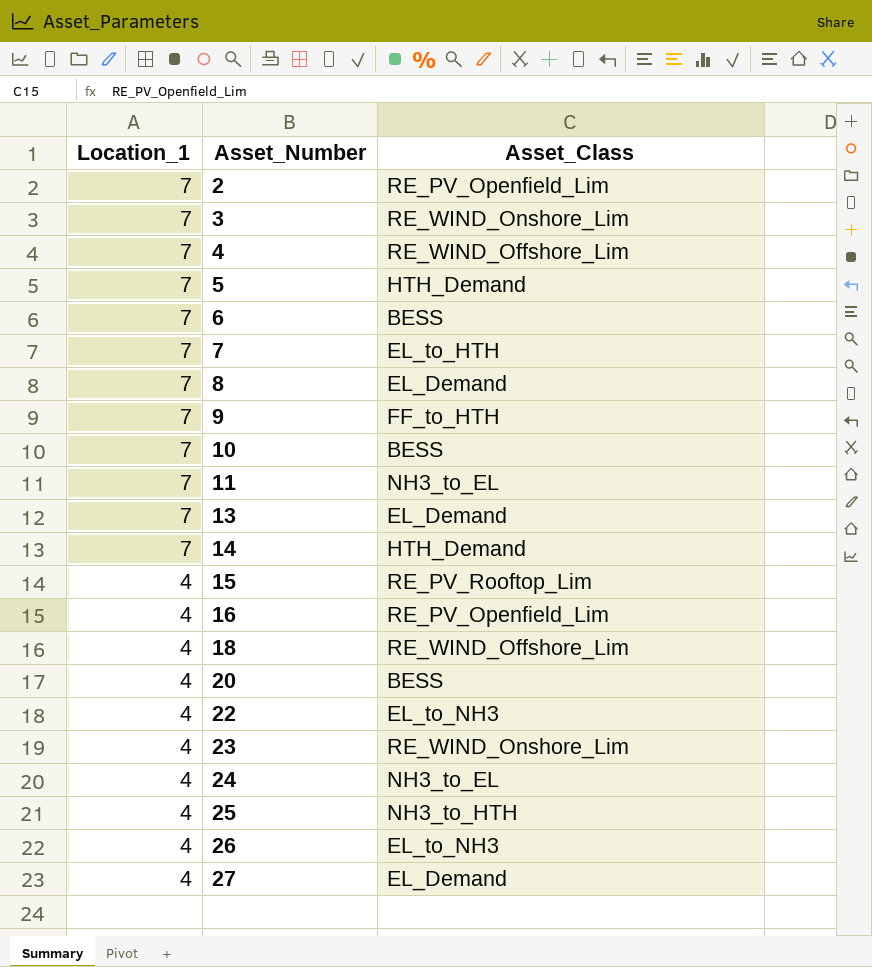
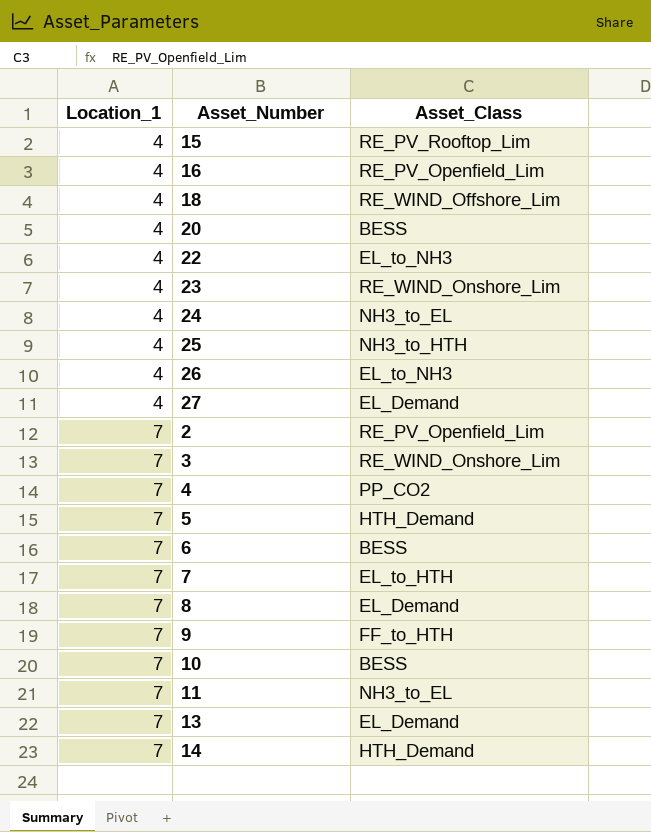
row order: Location_1 descending -> Location_1 ascending
4 | Asset_Class: RE_WIND_Offshore_Lim -> PP_CO2

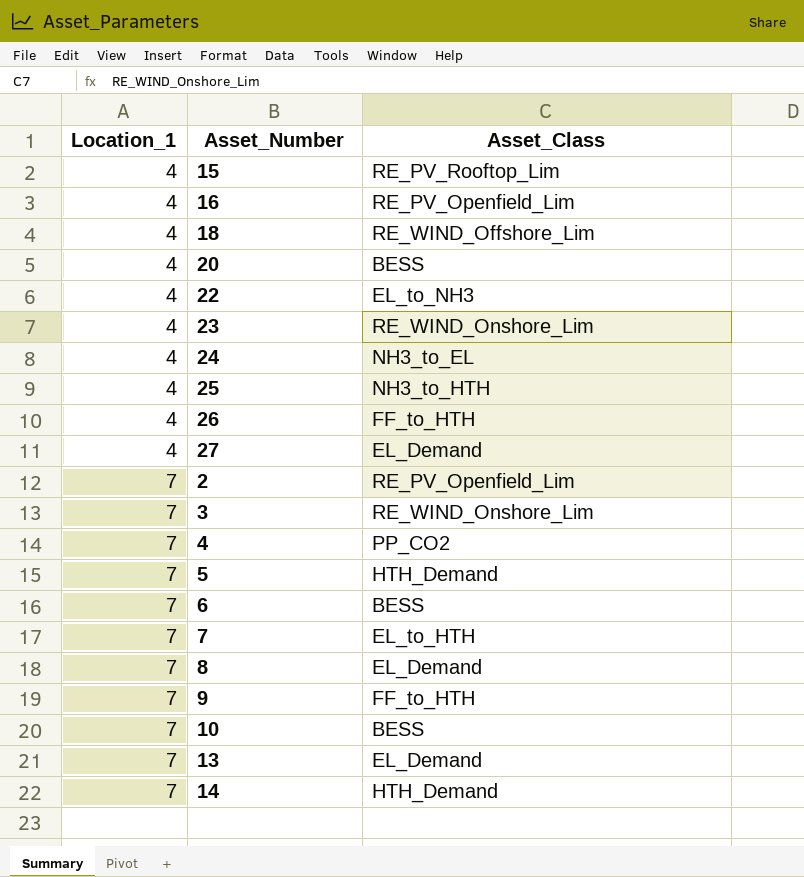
row 11: 7 | NH3_to_EL -> none
26 | Asset_Class: EL_to_NH3 -> FF_to_HTH

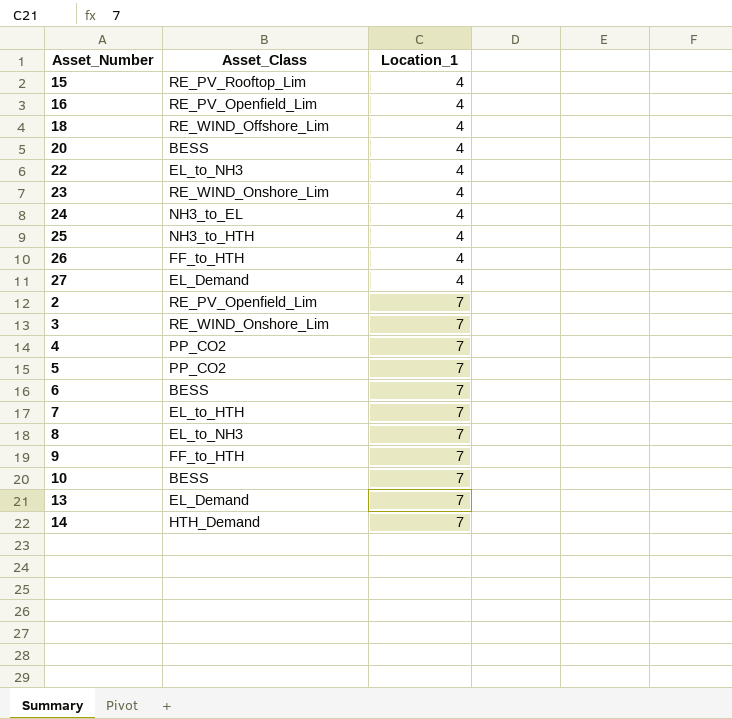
column Location_1 | position: 1 -> 3
5 | Asset_Class: HTH_Demand -> PP_CO2
8 | Asset_Class: EL_Demand -> EL_to_NH3

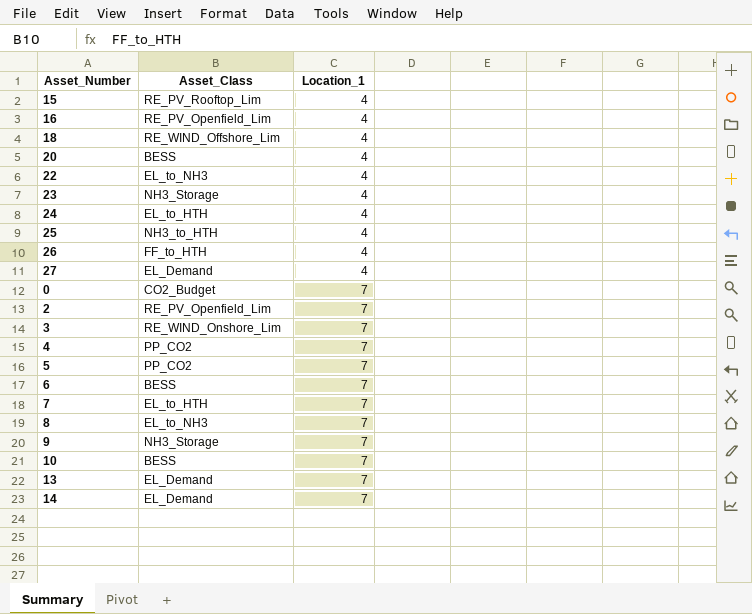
23 | Asset_Class: RE_WIND_Onshore_Lim -> NH3_Storage
24 | Asset_Class: NH3_to_EL -> EL_to_HTH
row 0: none -> CO2_Budget | 7
9 | Asset_Class: FF_to_HTH -> NH3_Storage
14 | Asset_Class: HTH_Demand -> EL_Demand

